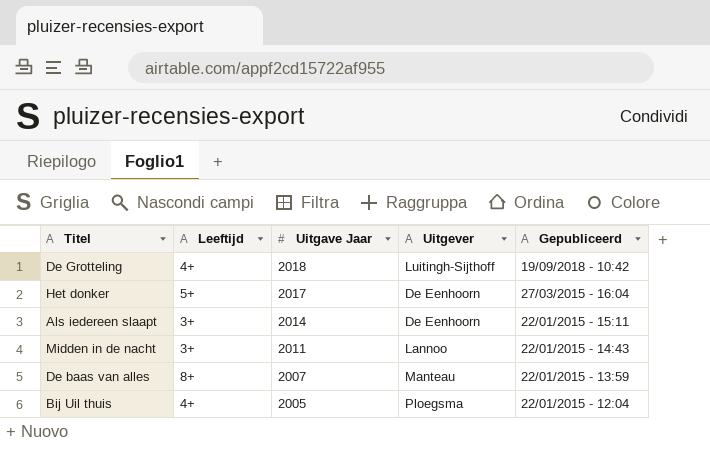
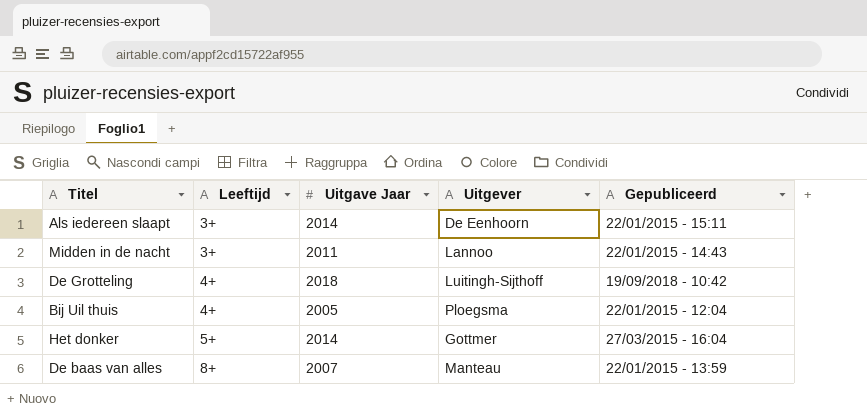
row order: Uitgave Jaar descending -> Leeftijd ascending
Het donker | Uitgave Jaar: 2017 -> 2014
Het donker | Uitgever: De Eenhoorn -> Gottmer

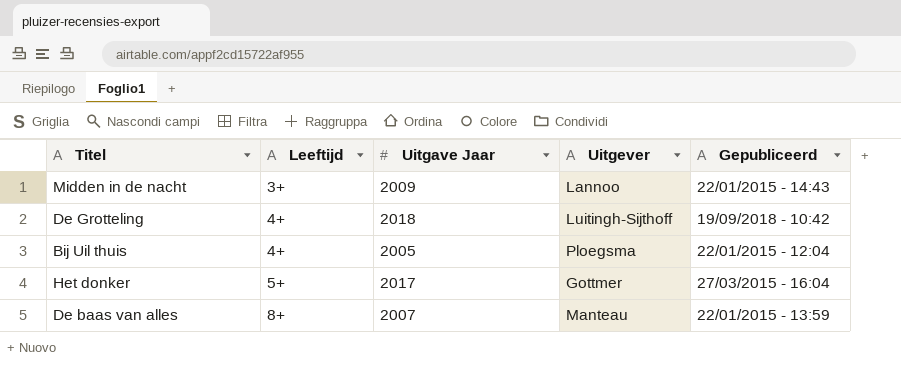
row Als iedereen slaapt: 3+ | 2014 | De Eenhoorn | 22/01/2015 - 15:11 -> none
Midden in de nacht | Uitgave Jaar: 2011 -> 2009
Het donker | Uitgave Jaar: 2014 -> 2017

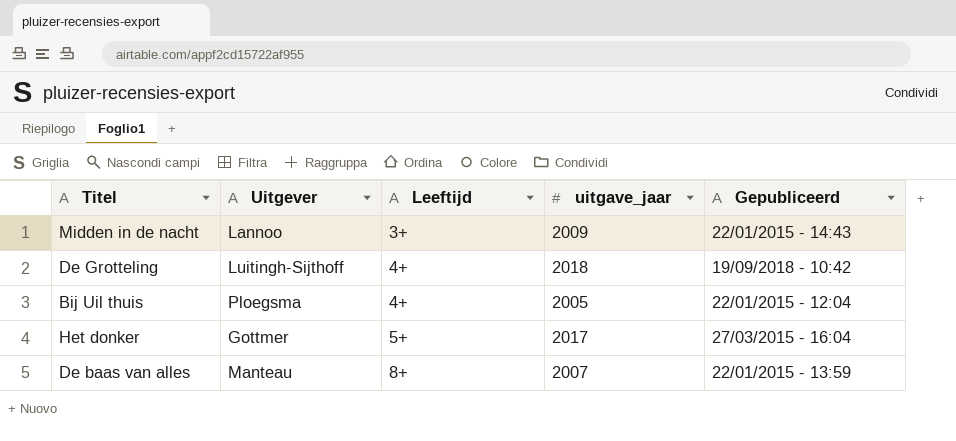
column Uitgever | position: 4 -> 2
column name: Uitgave Jaar -> uitgave_jaar

